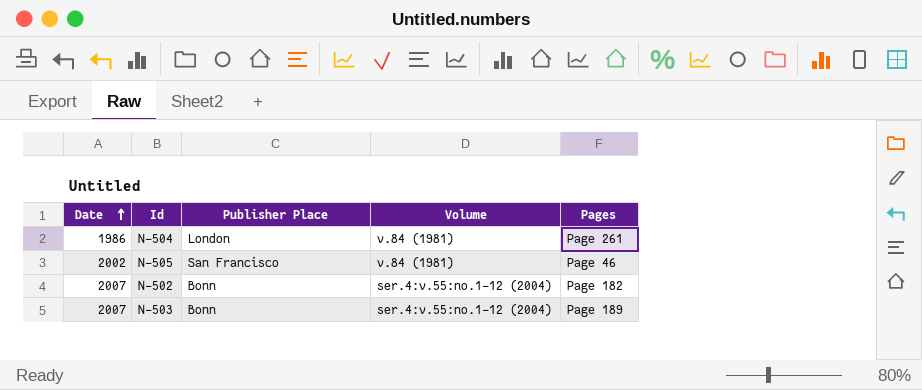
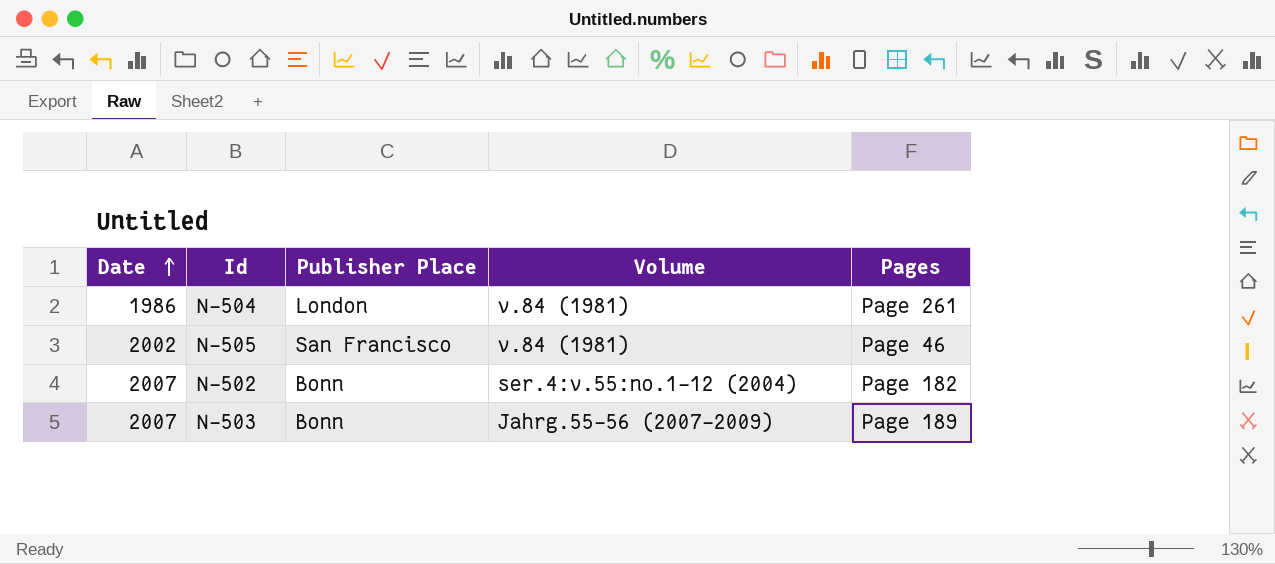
N-503 | Volume: ser.4:v.55:no.1-12 (2004) -> Jahrg.55-56 (2007-2009)

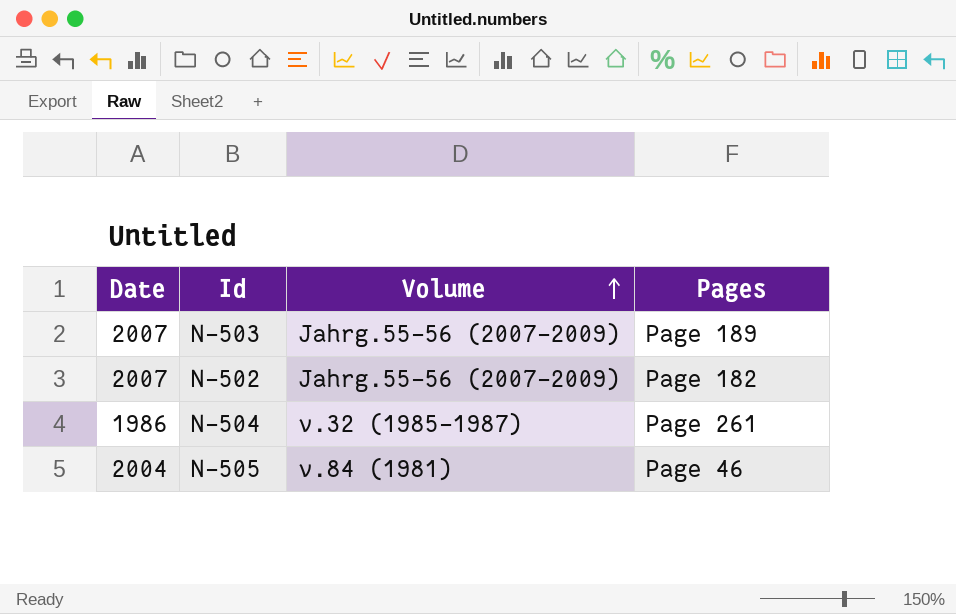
row order: Date ascending -> Volume ascending
column Publisher Place | position: 3 -> none
N-502 | Volume: ser.4:v.55:no.1-12 (2004) -> Jahrg.55-56 (2007-2009)
N-504 | Volume: v.84 (1981) -> v.32 (1985-1987)
N-505 | Date: 2002 -> 2004

